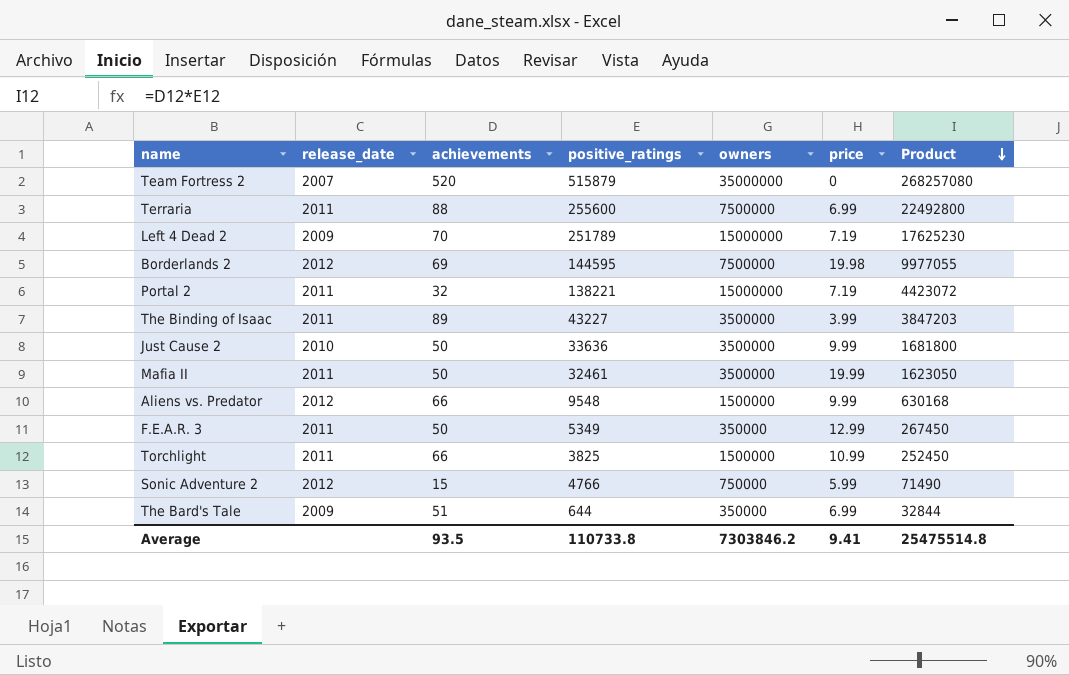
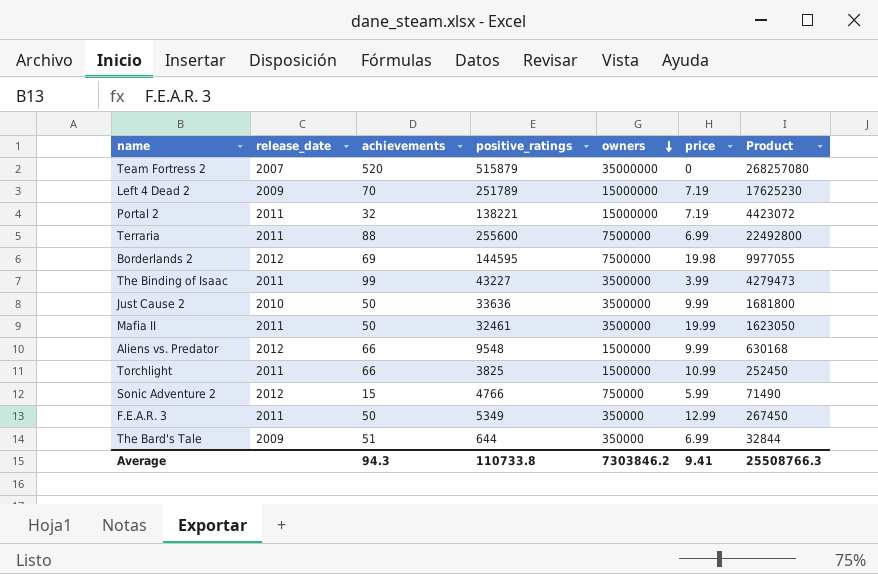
row order: Product descending -> owners descending
The Binding of Isaac | achievements: 89 -> 99
The Binding of Isaac | Product: 3847203 -> 4279473
Average | achievements: 93.5 -> 94.3
Average | Product: 25475514.8 -> 25508766.3

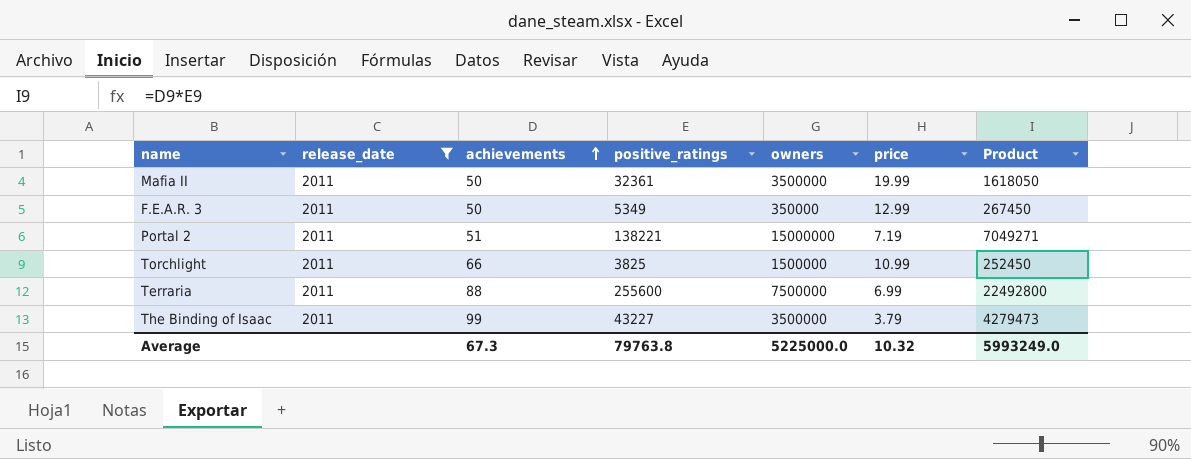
filter: none -> release_date = 2011
row order: owners descending -> achievements ascending
Mafia II | positive_ratings: 32461 -> 32361
Mafia II | Product: 1623050 -> 1618050
Portal 2 | achievements: 32 -> 51
Portal 2 | Product: 4423072 -> 7049271
The Binding of Isaac | price: 3.99 -> 3.79
Average | achievements: 94.3 -> 67.3
Average | positive_ratings: 110733.8 -> 79763.8
Average | owners: 7303846.2 -> 5225000.0
Average | price: 9.41 -> 10.32
Average | Product: 25508766.3 -> 5993249.0

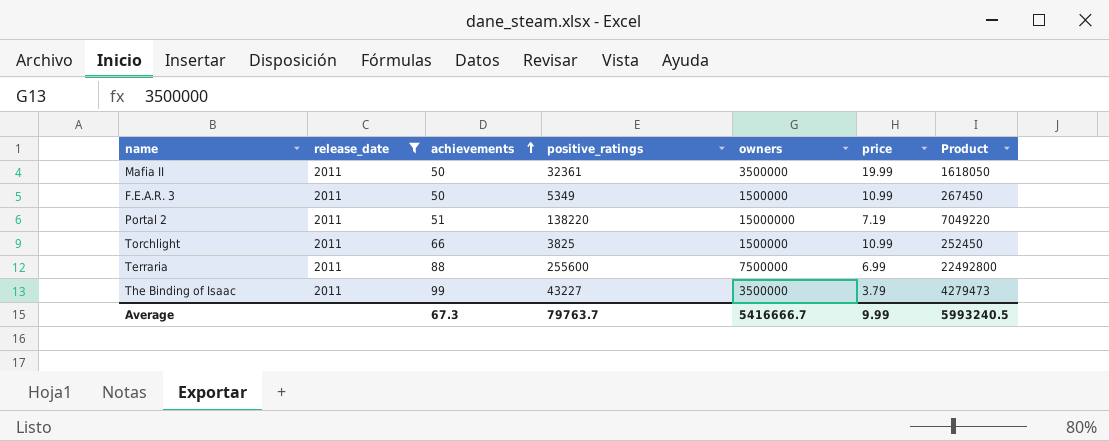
F.E.A.R. 3 | owners: 350000 -> 1500000
F.E.A.R. 3 | price: 12.99 -> 10.99
Portal 2 | positive_ratings: 138221 -> 138220
Portal 2 | Product: 7049271 -> 7049220
Average | positive_ratings: 79763.8 -> 79763.7
Average | owners: 5225000.0 -> 5416666.7
Average | price: 10.32 -> 9.99
Average | Product: 5993249.0 -> 5993240.5

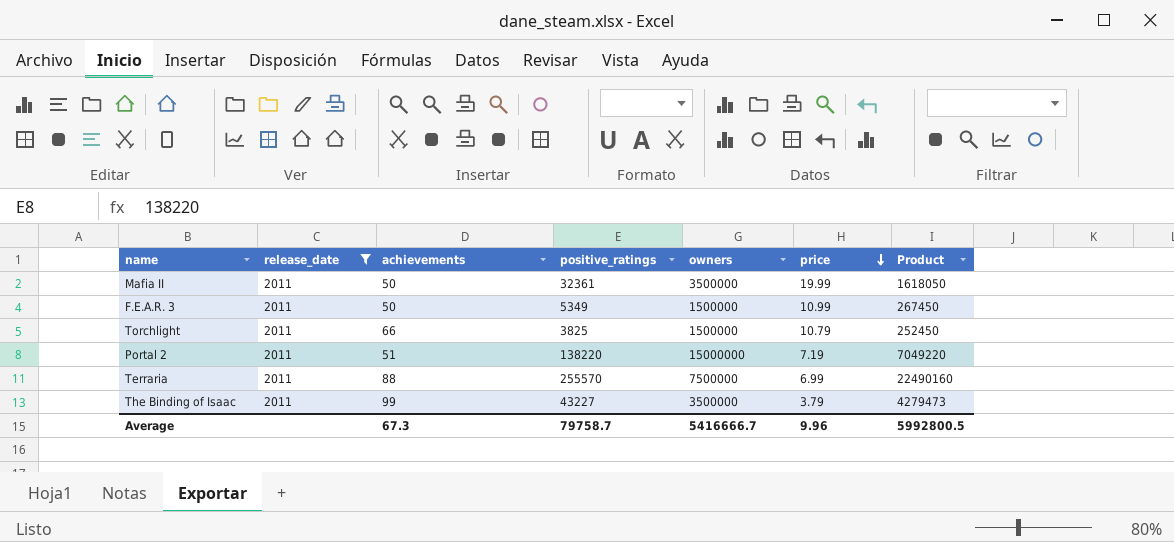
row order: achievements ascending -> price descending
Torchlight | price: 10.99 -> 10.79
Terraria | positive_ratings: 255600 -> 255570
Terraria | Product: 22492800 -> 22490160
Average | positive_ratings: 79763.7 -> 79758.7
Average | price: 9.99 -> 9.96
Average | Product: 5993240.5 -> 5992800.5

